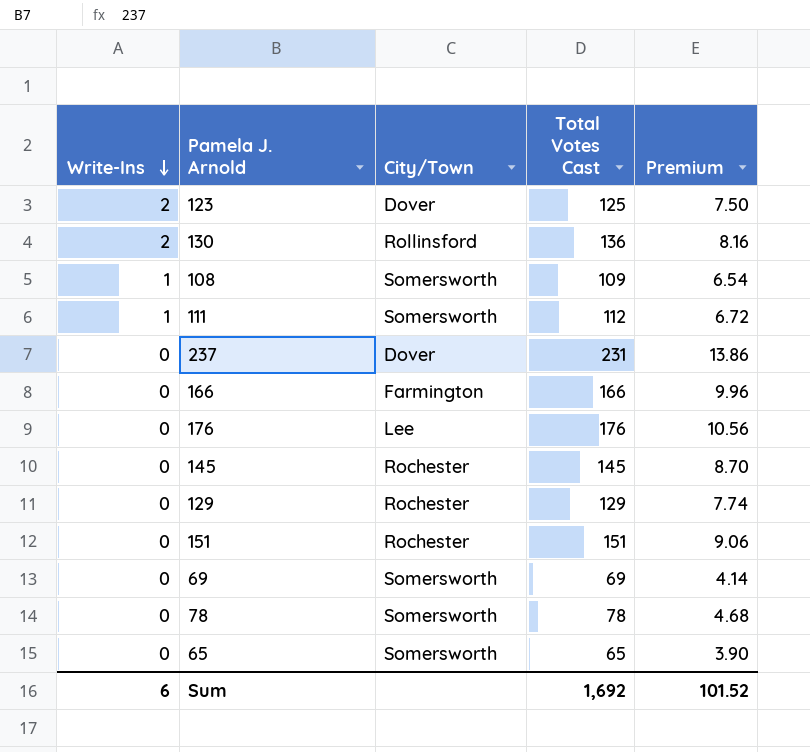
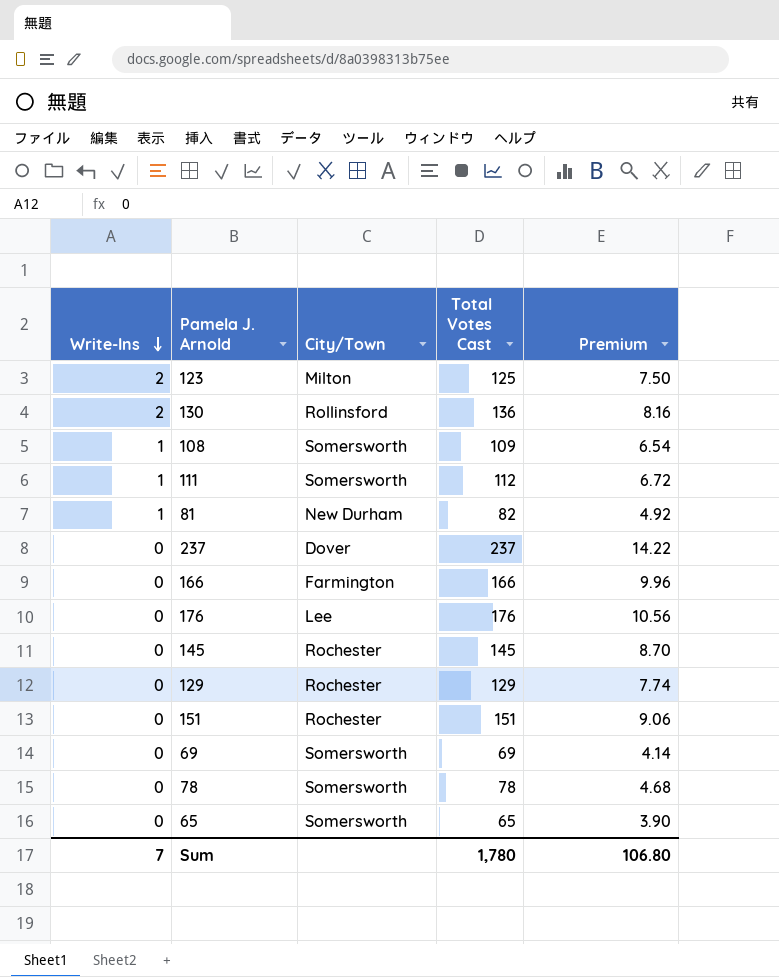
123 | City/Town: Dover -> Milton
row 81: none -> 1 | New Durham | 82 | 4.92
237 | Total Votes Cast: 231 -> 237
237 | Premium: 13.86 -> 14.22
Sum | Write-Ins: 6 -> 7
Sum | Total Votes Cast: 1,692 -> 1,780
Sum | Premium: 101.52 -> 106.80

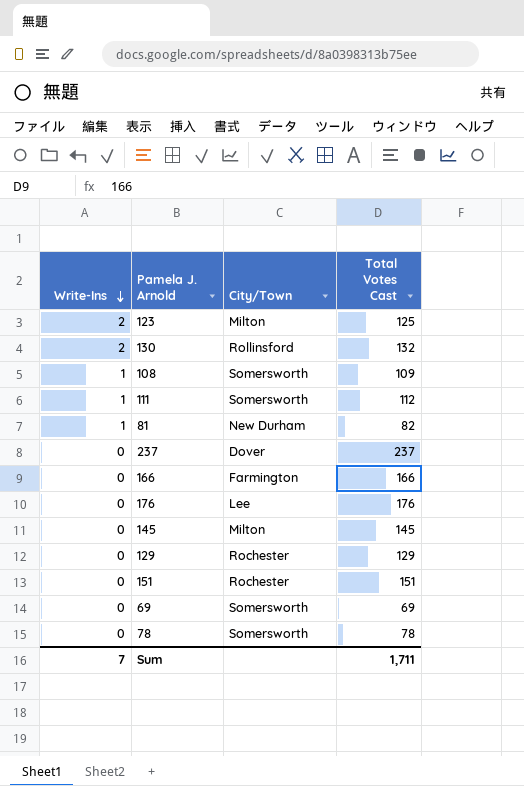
column Premium | formula: [Total Votes Cast] * 0.06 -> none
row 65: 0 | Somersworth | 65 | 3.90 -> none
130 | Total Votes Cast: 136 -> 132
145 | City/Town: Rochester -> Milton
Sum | Total Votes Cast: 1,780 -> 1,711

